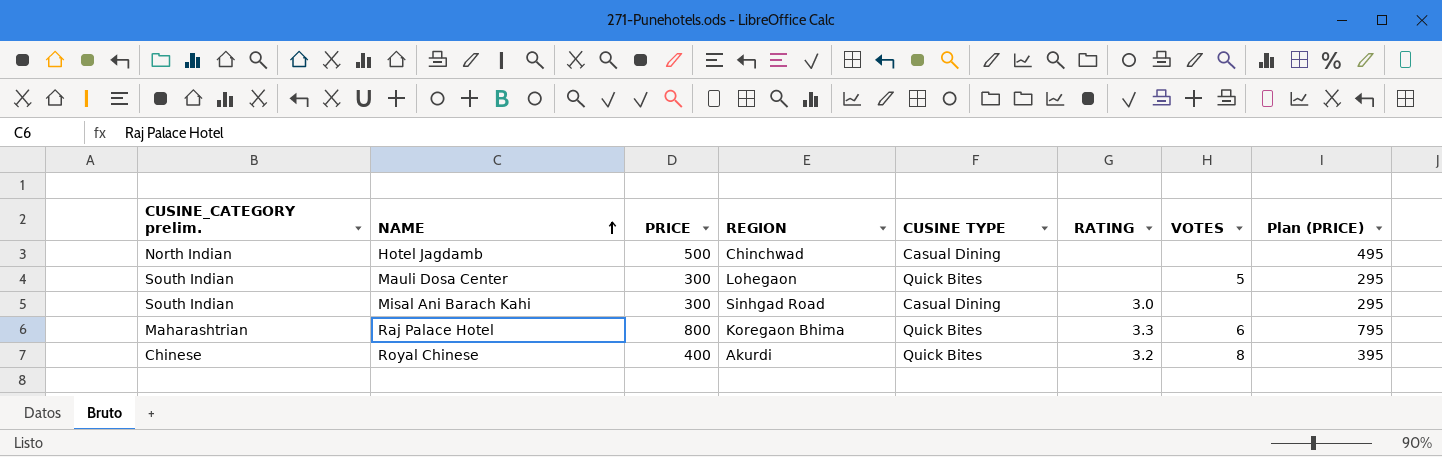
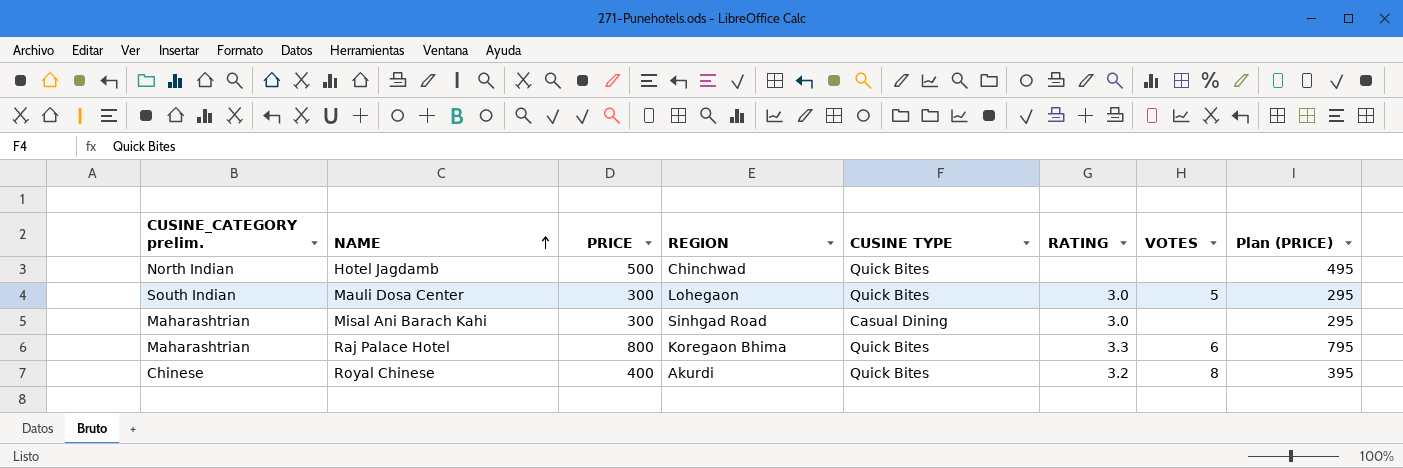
Hotel Jagdamb | CUSINE TYPE: Casual Dining -> Quick Bites
Mauli Dosa Center | RATING: none -> 3.0
Misal Ani Barach Kahi | CUSINE_CATEGORY prelim.: South Indian -> Maharashtrian

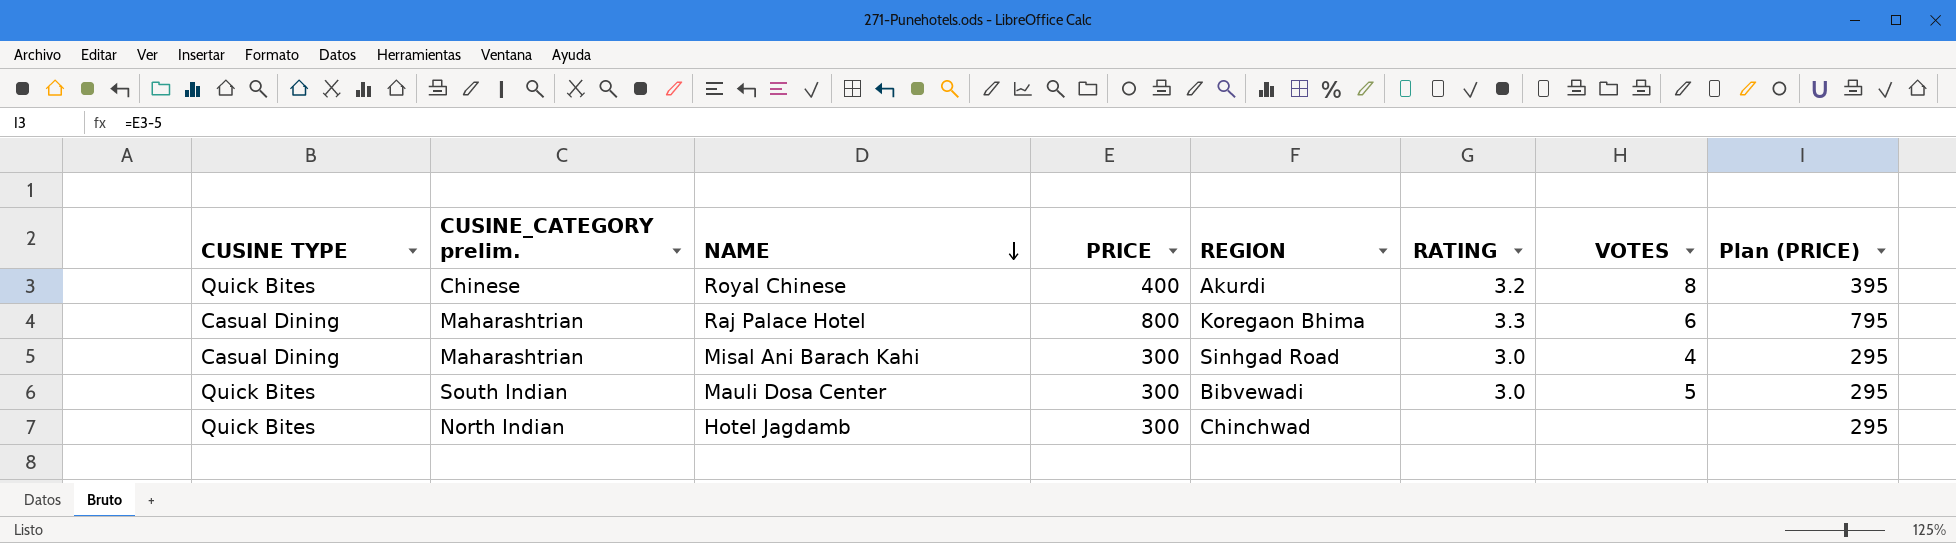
row order: NAME ascending -> NAME descending
column CUSINE TYPE | position: 5 -> 1
Raj Palace Hotel | CUSINE TYPE: Quick Bites -> Casual Dining
Misal Ani Barach Kahi | VOTES: none -> 4
Mauli Dosa Center | REGION: Lohegaon -> Bibvewadi
Hotel Jagdamb | PRICE: 500 -> 300
Hotel Jagdamb | Plan (PRICE): 495 -> 295

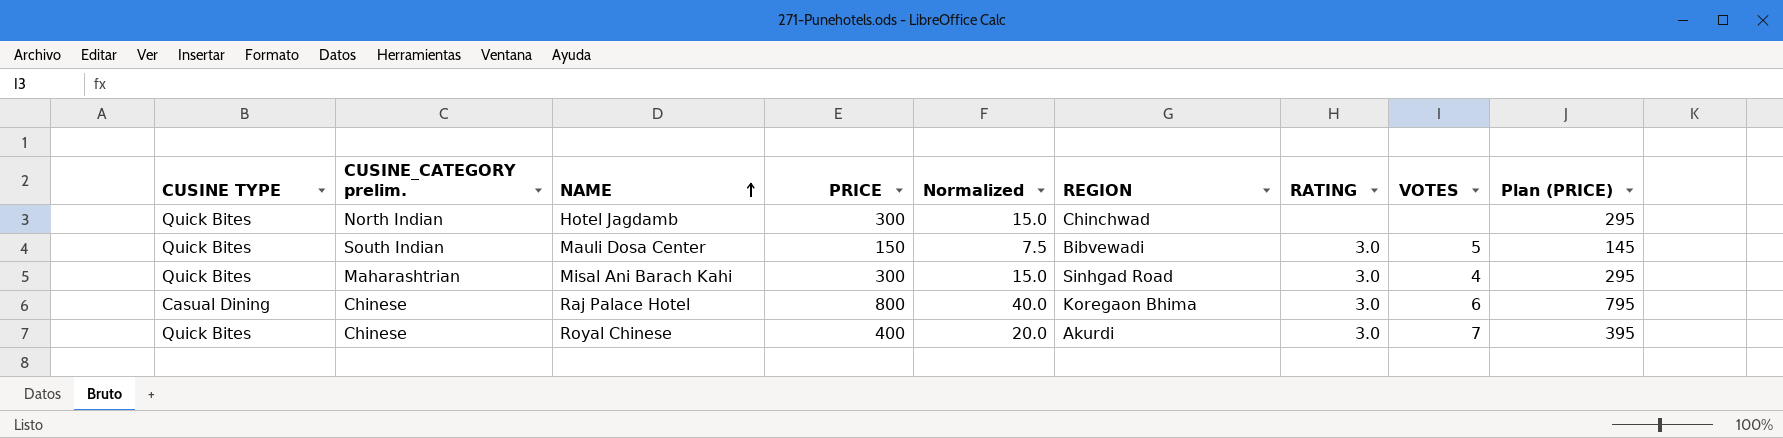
row order: NAME descending -> NAME ascending
column Normalized | formula: none -> [PRICE] * 0.05
Mauli Dosa Center | PRICE: 300 -> 150
Mauli Dosa Center | Plan (PRICE): 295 -> 145
Misal Ani Barach Kahi | CUSINE TYPE: Casual Dining -> Quick Bites
Raj Palace Hotel | CUSINE_CATEGORY prelim.: Maharashtrian -> Chinese
Raj Palace Hotel | RATING: 3.3 -> 3.0
Royal Chinese | RATING: 3.2 -> 3.0
Royal Chinese | VOTES: 8 -> 7

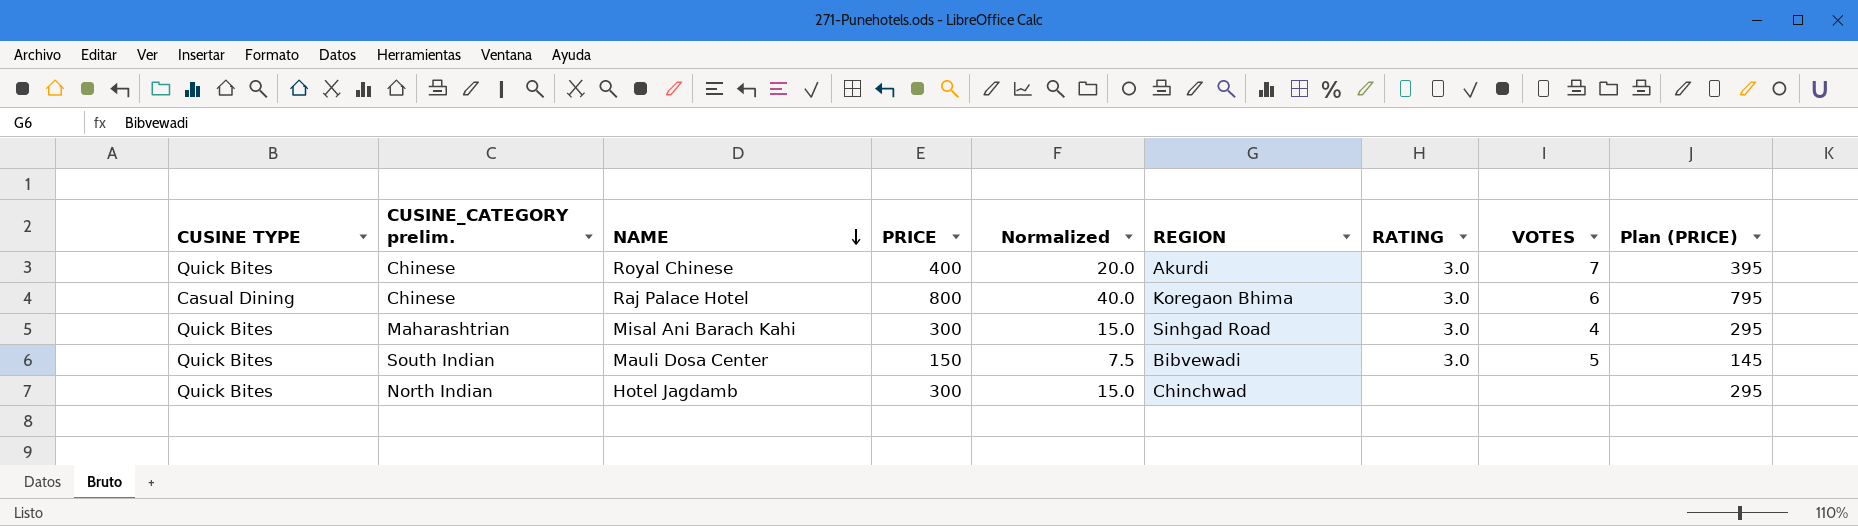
row order: NAME ascending -> NAME descending

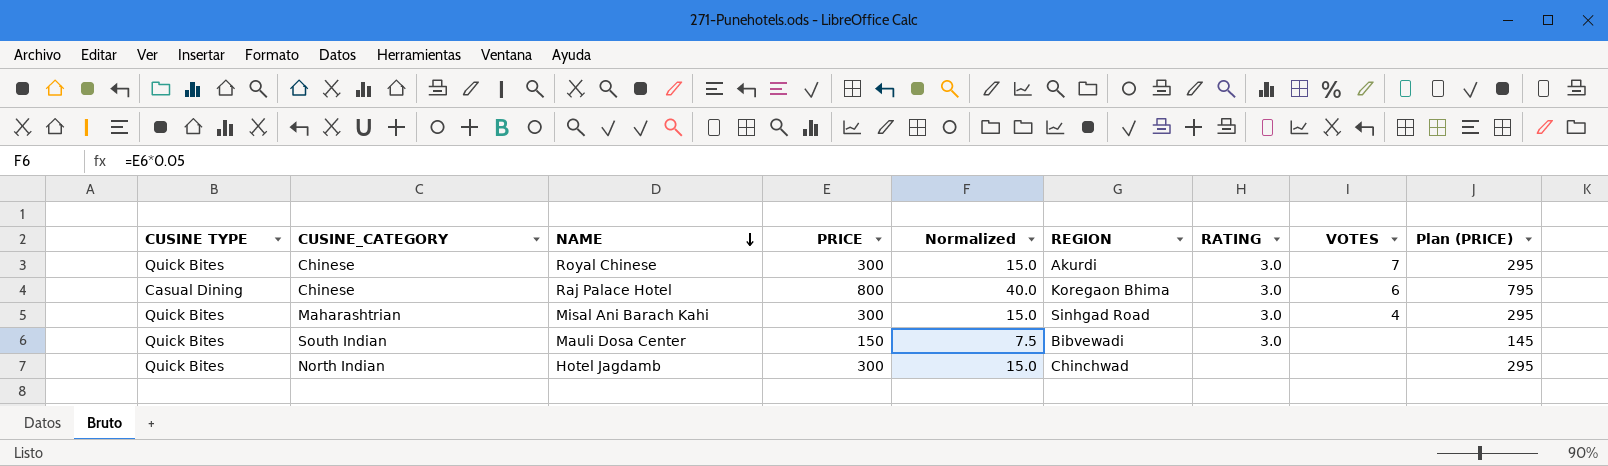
column name: CUSINE_CATEGORY prelim. -> CUSINE_CATEGORY
Royal Chinese | PRICE: 400 -> 300
Royal Chinese | Normalized: 20.0 -> 15.0
Royal Chinese | Plan (PRICE): 395 -> 295
Mauli Dosa Center | VOTES: 5 -> none

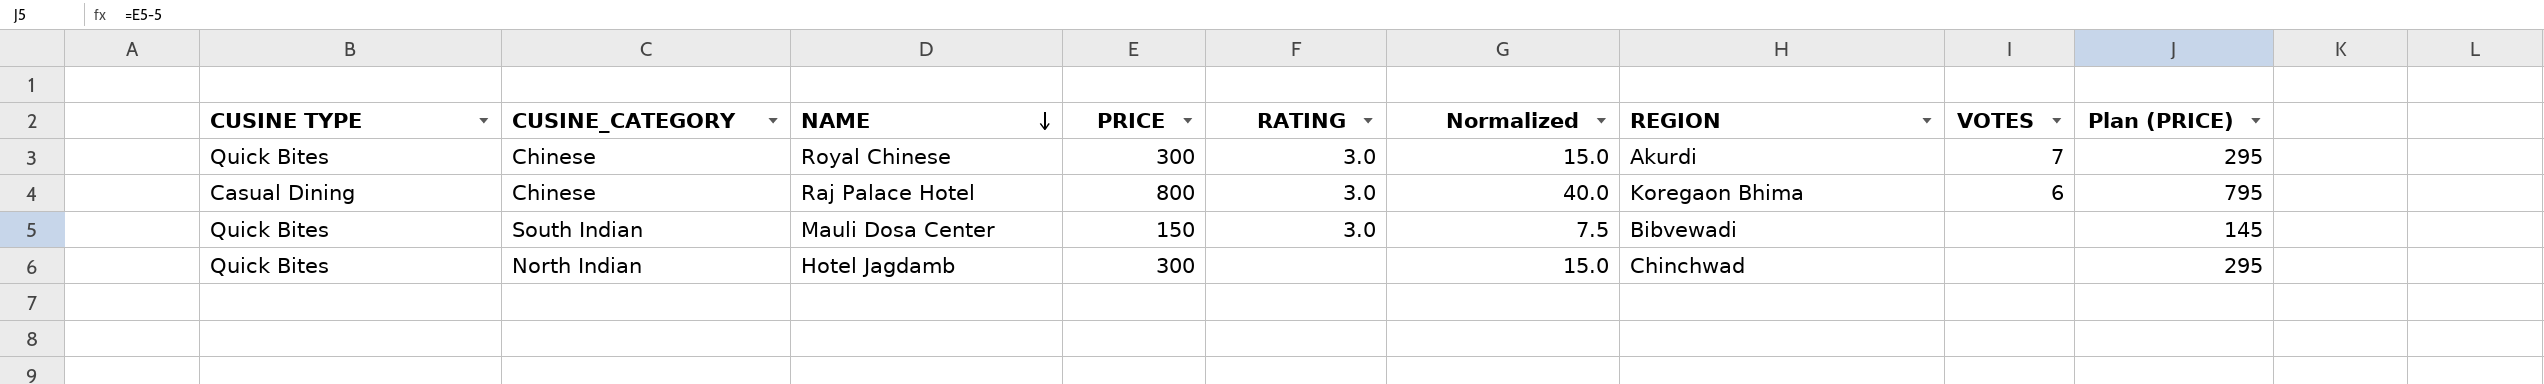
column RATING | position: 7 -> 5
row Misal Ani Barach Kahi: Quick Bites | Maharashtrian | 300 | 15.0 | Sinhgad Road | 3.0 | 4 | 295 -> none

